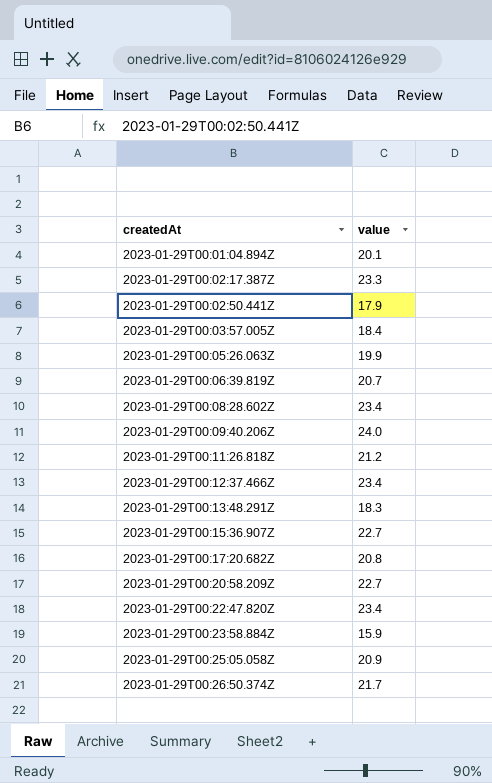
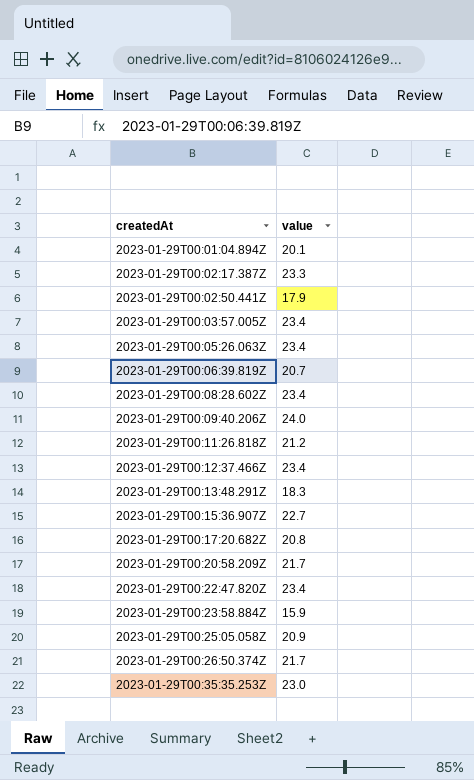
2023-01-29T00:03:57.005Z | value: 18.4 -> 23.4
2023-01-29T00:05:26.063Z | value: 19.9 -> 23.4
2023-01-29T00:20:58.209Z | value: 22.7 -> 21.7
row 2023-01-29T00:35:35.253Z: none -> 23.0

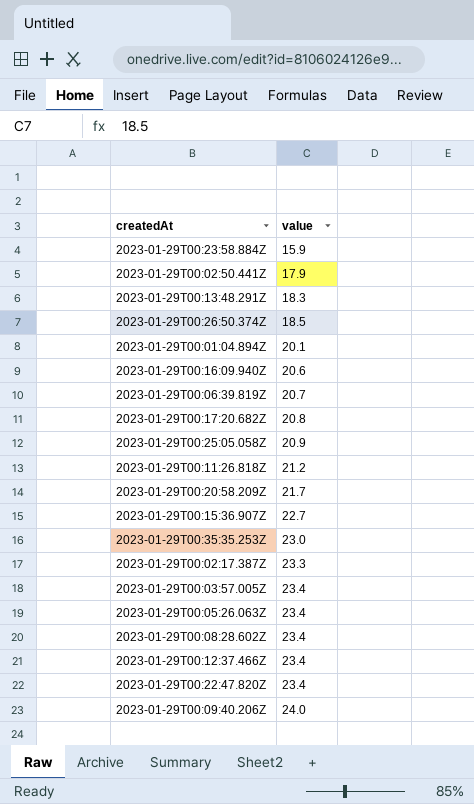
row order: createdAt ascending -> value ascending
2023-01-29T00:26:50.374Z | value: 21.7 -> 18.5
row 2023-01-29T00:16:09.940Z: none -> 20.6

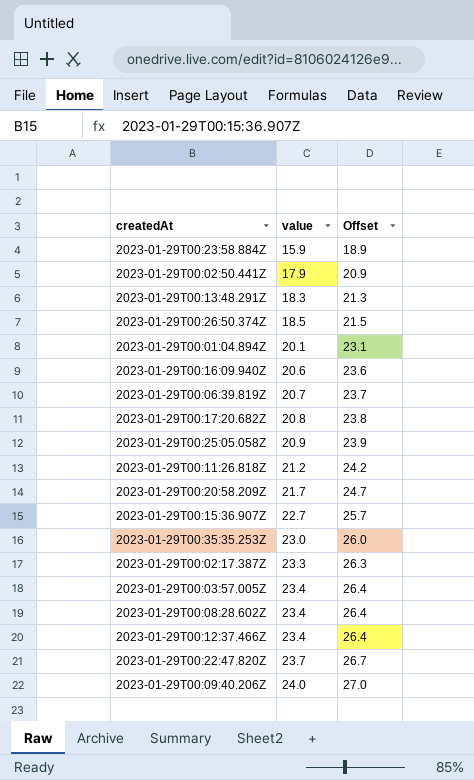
column Offset | formula: none -> [value] + 3
row 2023-01-29T00:05:26.063Z: 23.4 -> none
2023-01-29T00:22:47.820Z | value: 23.4 -> 23.7

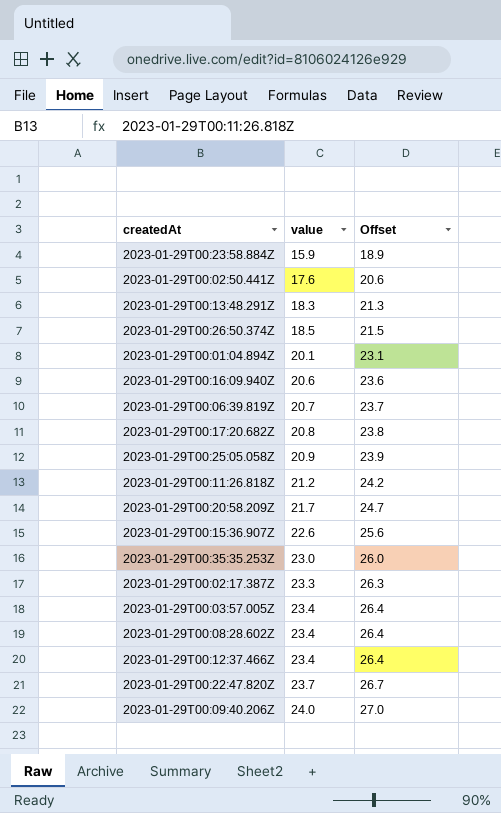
2023-01-29T00:02:50.441Z | value: 17.9 -> 17.6
2023-01-29T00:02:50.441Z | Offset: 20.9 -> 20.6
2023-01-29T00:15:36.907Z | value: 22.7 -> 22.6
2023-01-29T00:15:36.907Z | Offset: 25.7 -> 25.6

